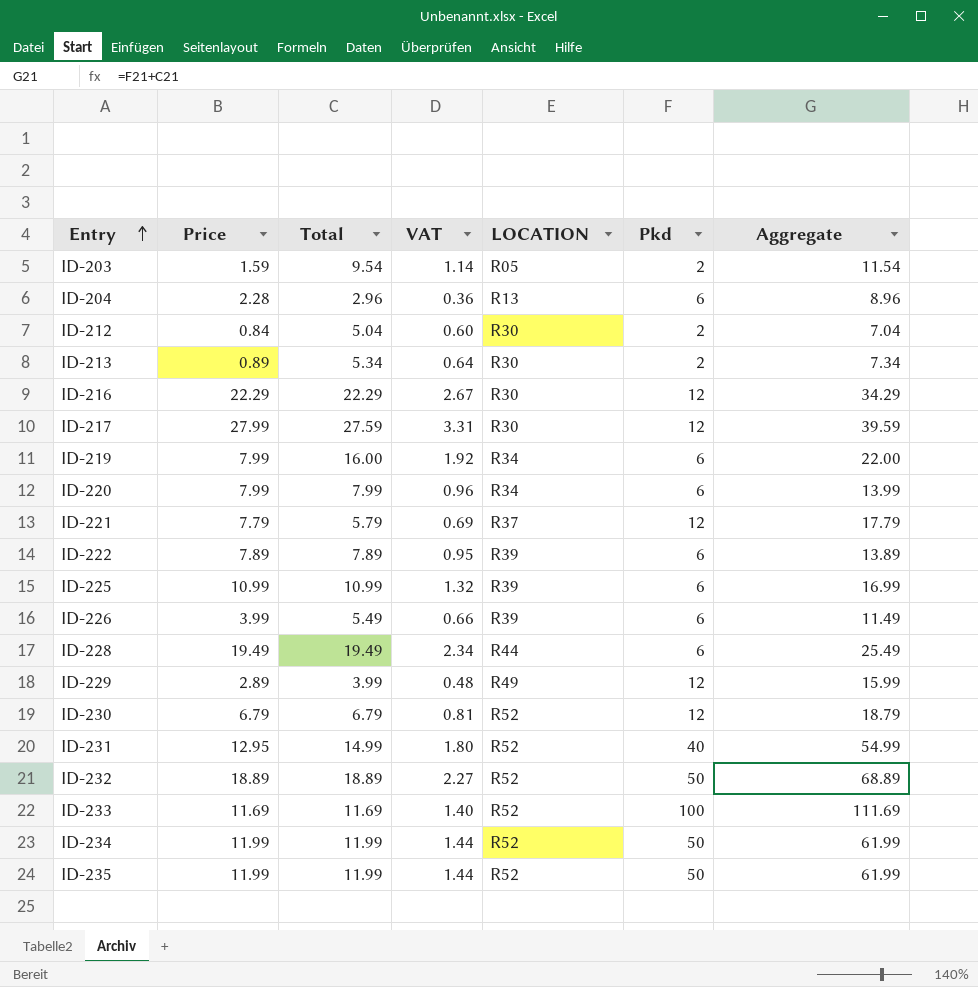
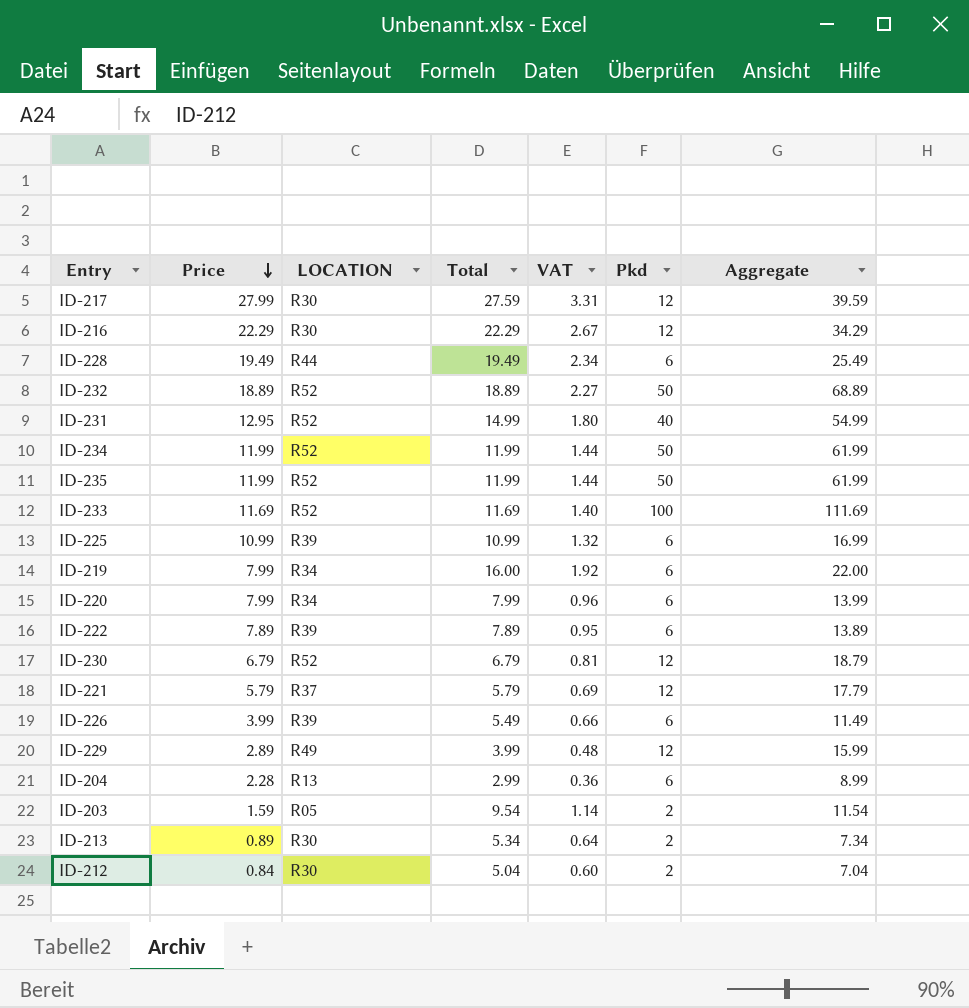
row order: Entry ascending -> Price descending
column LOCATION | position: 5 -> 3
ID-221 | Price: 7.79 -> 5.79
ID-204 | Total: 2.96 -> 2.99
ID-204 | Aggregate: 8.96 -> 8.99

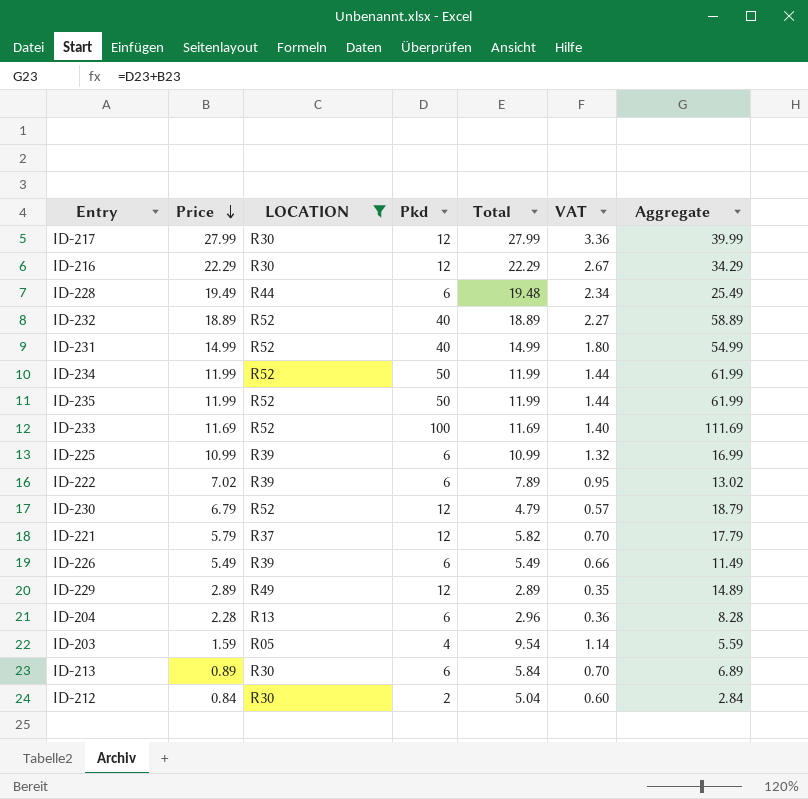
filter: none -> LOCATION != R34
column Pkd | position: 6 -> 4
column Aggregate | formula: [Total] + [Pkd] -> [Price] + [Pkd]
ID-217 | Total: 27.59 -> 27.99
ID-217 | VAT: 3.31 -> 3.36
ID-228 | Total: 19.49 -> 19.48
ID-232 | Pkd: 50 -> 40
ID-231 | Price: 12.95 -> 14.99
ID-222 | Price: 7.89 -> 7.02
ID-230 | Total: 6.79 -> 4.79
ID-230 | VAT: 0.81 -> 0.57
ID-221 | Total: 5.79 -> 5.82
ID-221 | VAT: 0.69 -> 0.70
ID-226 | Price: 3.99 -> 5.49
ID-229 | Total: 3.99 -> 2.89
ID-229 | VAT: 0.48 -> 0.35
ID-204 | Total: 2.99 -> 2.96
ID-203 | Pkd: 2 -> 4
ID-213 | Pkd: 2 -> 6
ID-213 | Total: 5.34 -> 5.84
ID-213 | VAT: 0.64 -> 0.70

